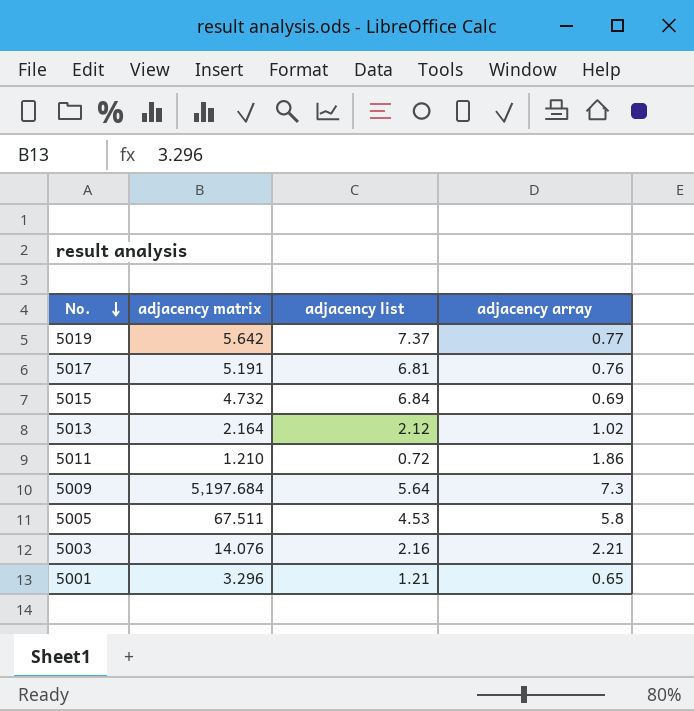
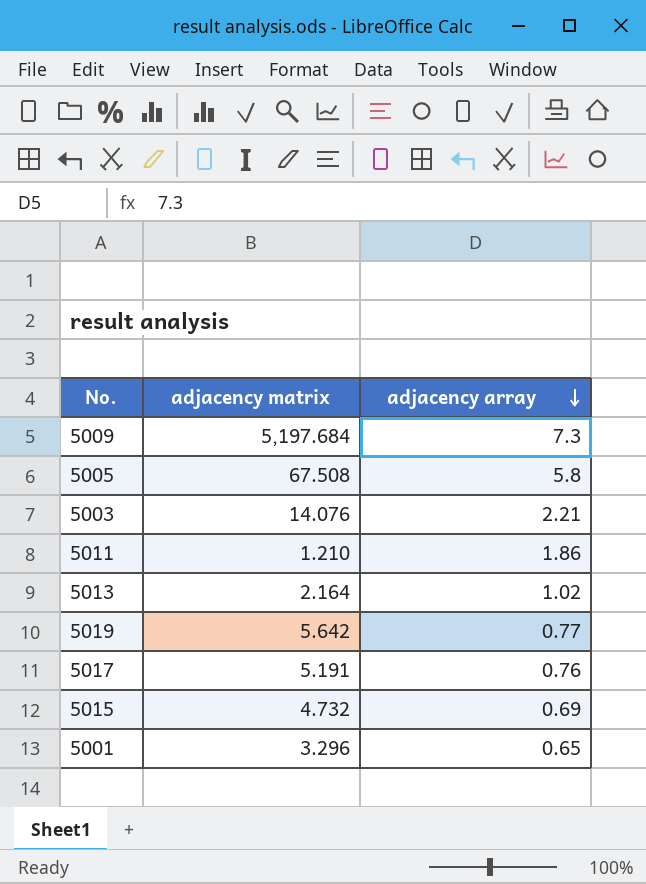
row order: No. descending -> adjacency array descending
column adjacency list | position: 3 -> none
5005 | adjacency matrix: 67.511 -> 67.508

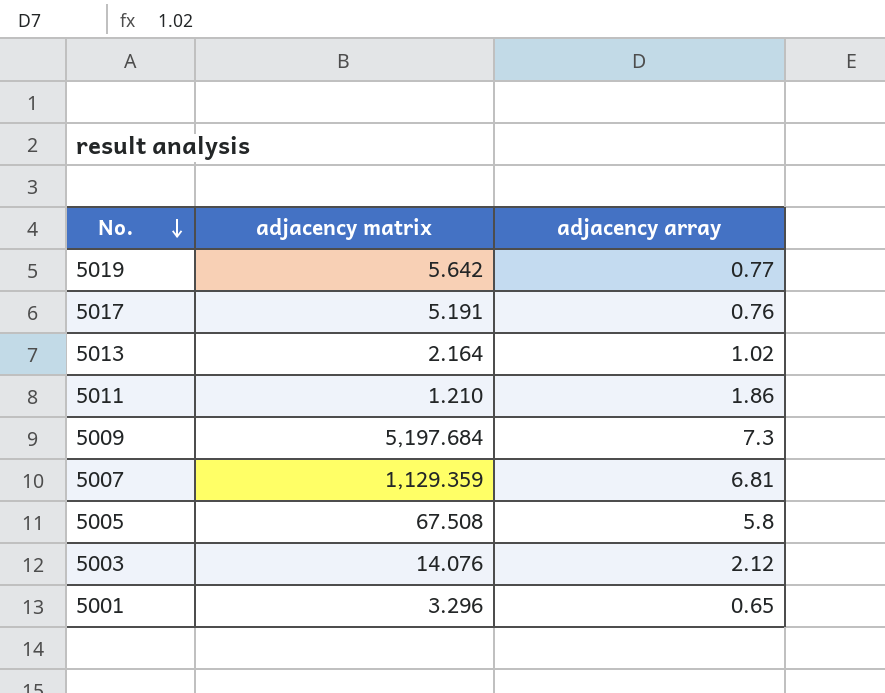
row order: adjacency array descending -> No. descending
row 5015: 4.732 | 0.69 -> none
row 5007: none -> 1,129.359 | 6.81
5003 | adjacency array: 2.21 -> 2.12

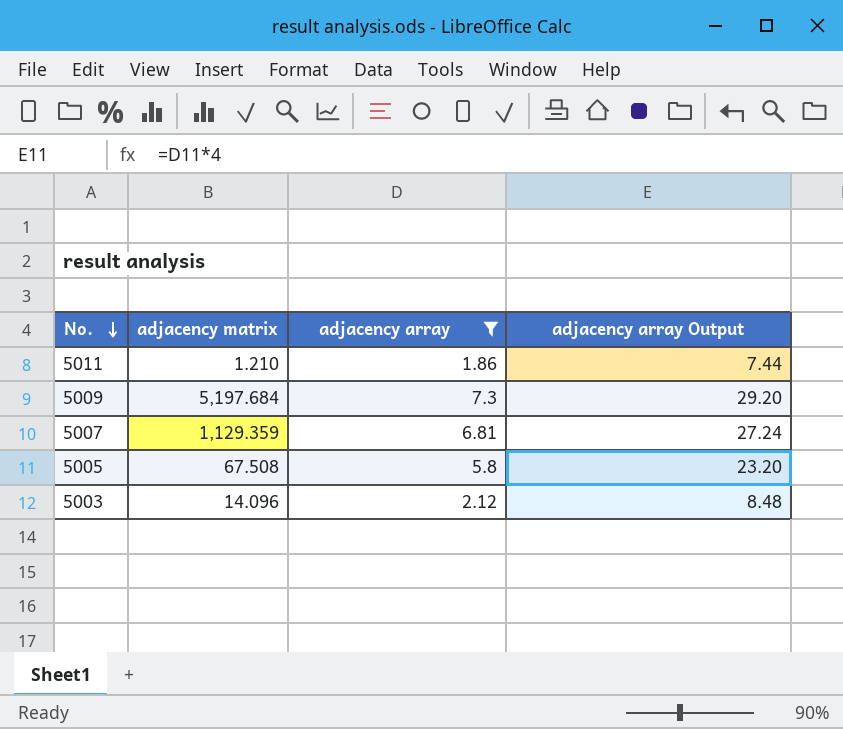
filter: none -> adjacency array >= 1.86
column adjacency array Output | formula: none -> [adjacency array] * 4
5003 | adjacency matrix: 14.076 -> 14.096

